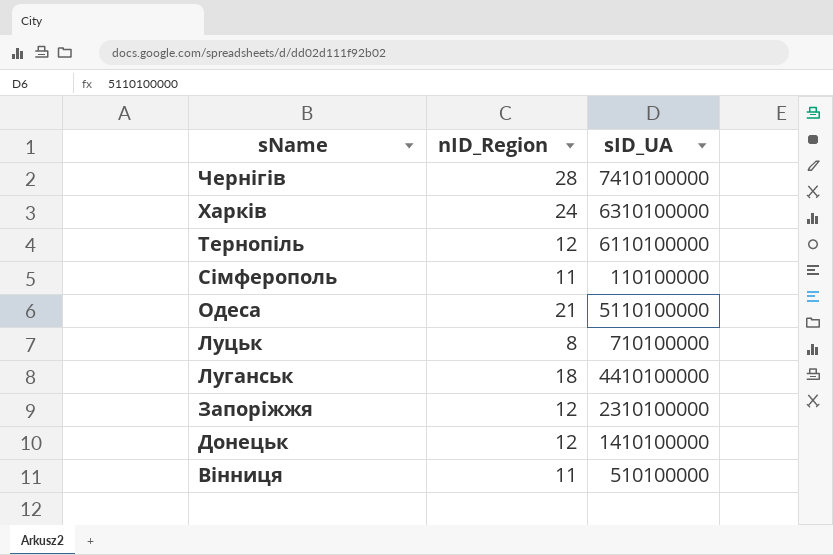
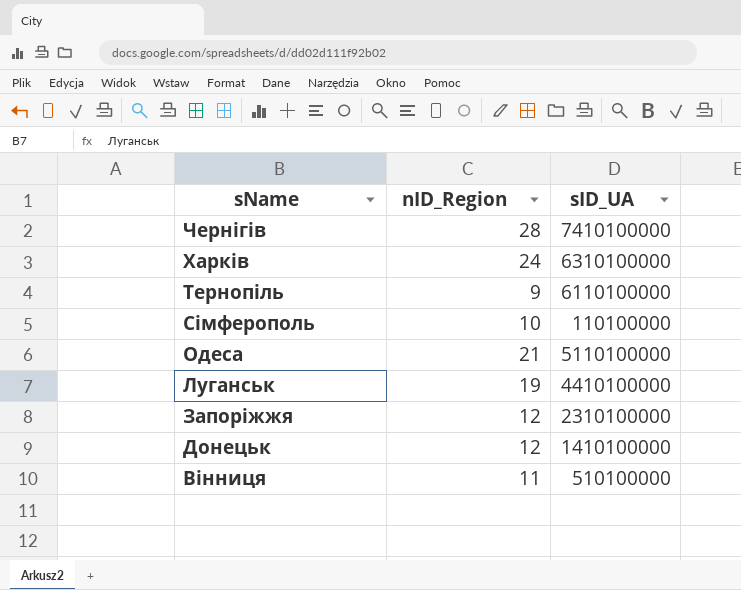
row Луцьк: 8 | 710100000 -> none
Тернопіль | nID_Region: 12 -> 9
Сімферополь | nID_Region: 11 -> 10
Луганськ | nID_Region: 18 -> 19

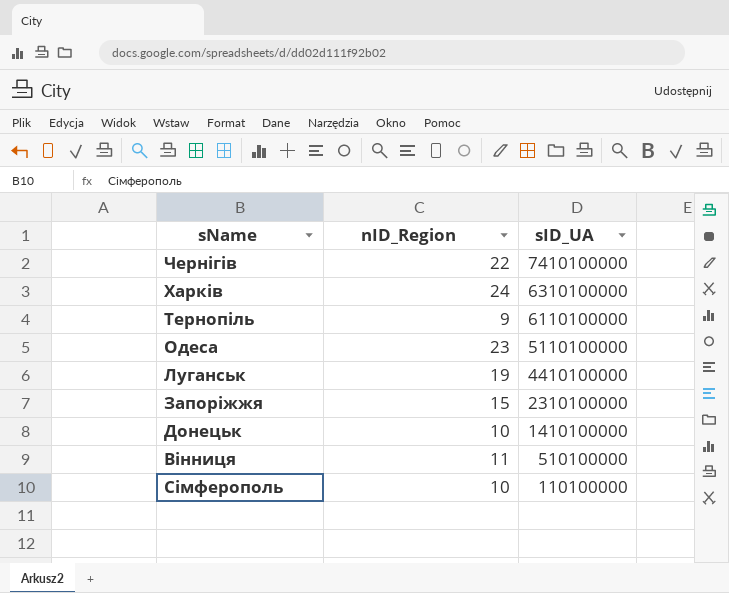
row order: sName descending -> sID_UA descending
Чернігів | nID_Region: 28 -> 22
Одеса | nID_Region: 21 -> 23
Запоріжжя | nID_Region: 12 -> 15
Донецьк | nID_Region: 12 -> 10

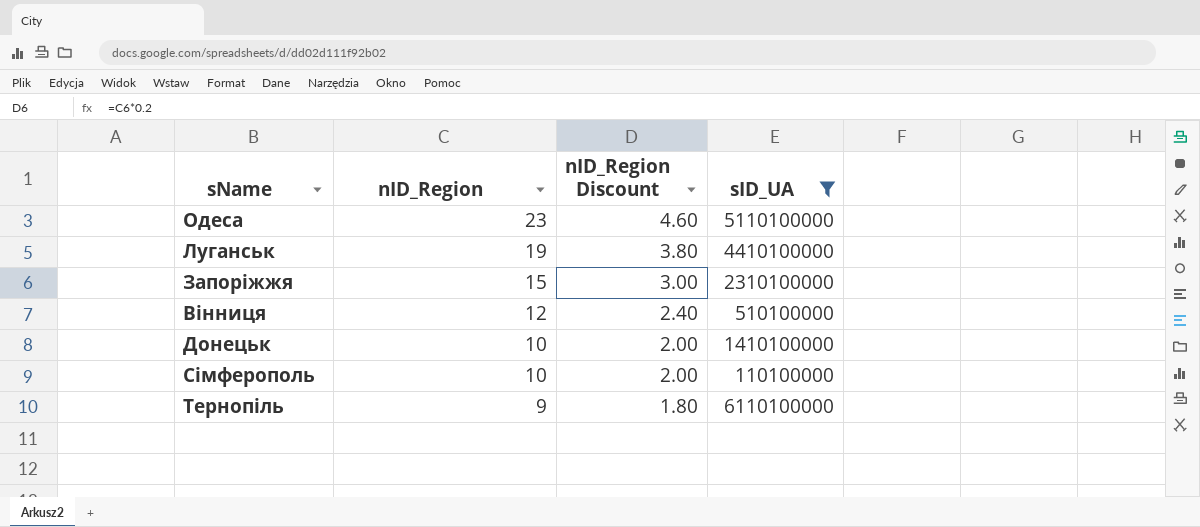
filter: none -> sID_UA <= 6110100000
row order: sID_UA descending -> nID_Region descending
column nID_Region Discount | formula: none -> [nID_Region] * 0.2
Вінниця | nID_Region: 11 -> 12

